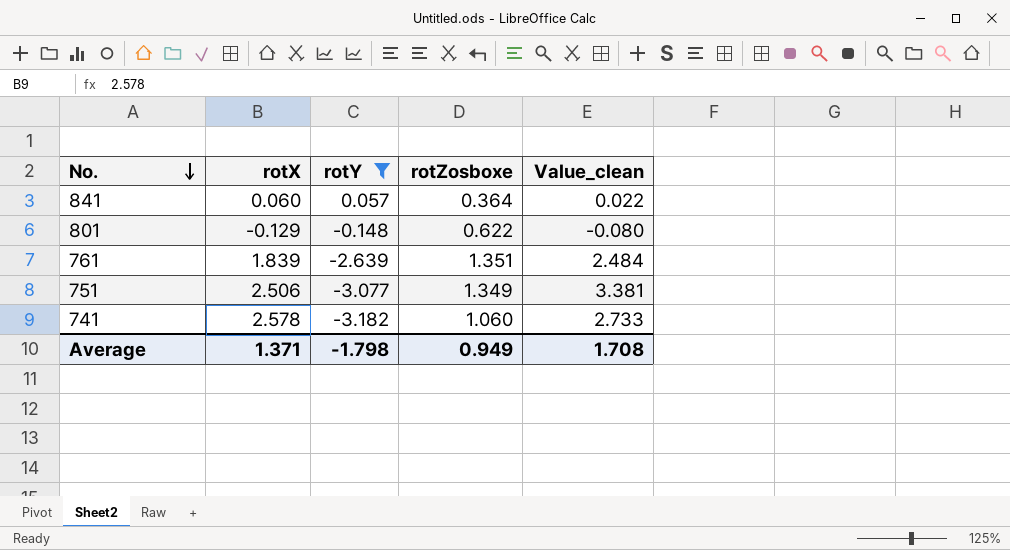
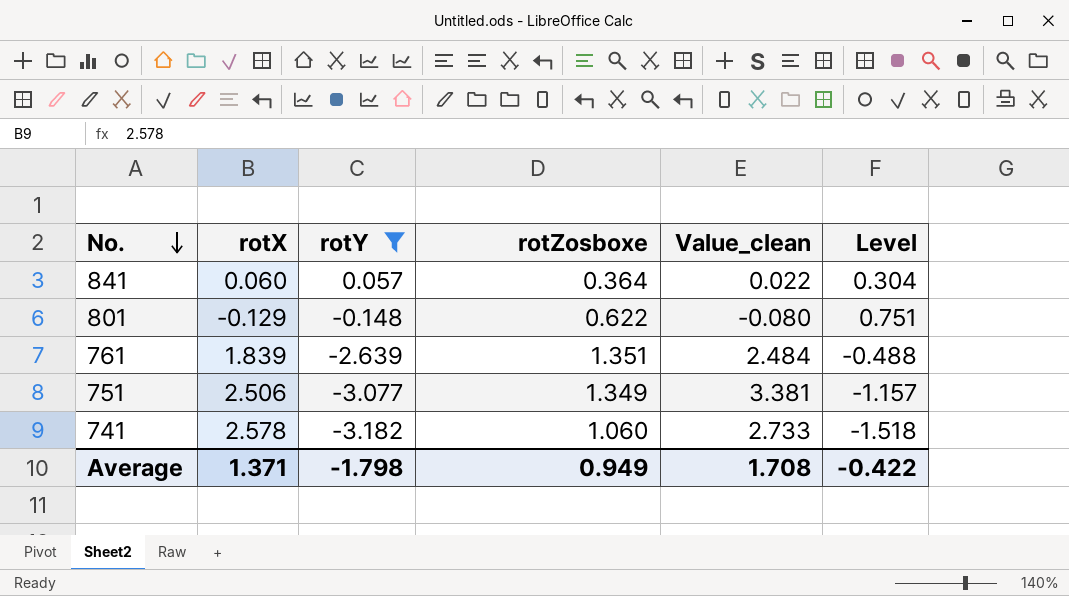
column Level | formula: none -> [rotZosboxe] - [rotX]

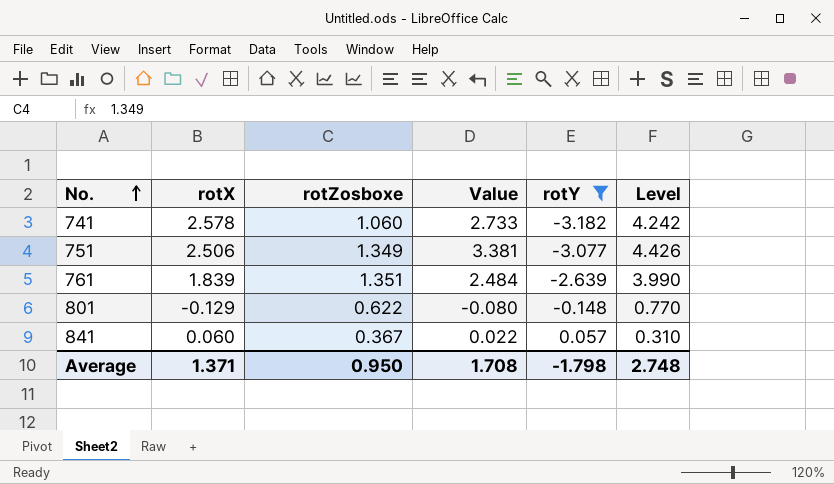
row order: No. descending -> No. ascending
column name: Value_clean -> Value
column rotY | position: 3 -> 5
column Level | formula: [rotZosboxe] - [rotX] -> [rotZosboxe] - [rotY]
841 | rotZosboxe: 0.364 -> 0.367
Average | rotZosboxe: 0.949 -> 0.950
Average | Level: -0.422 -> 2.748

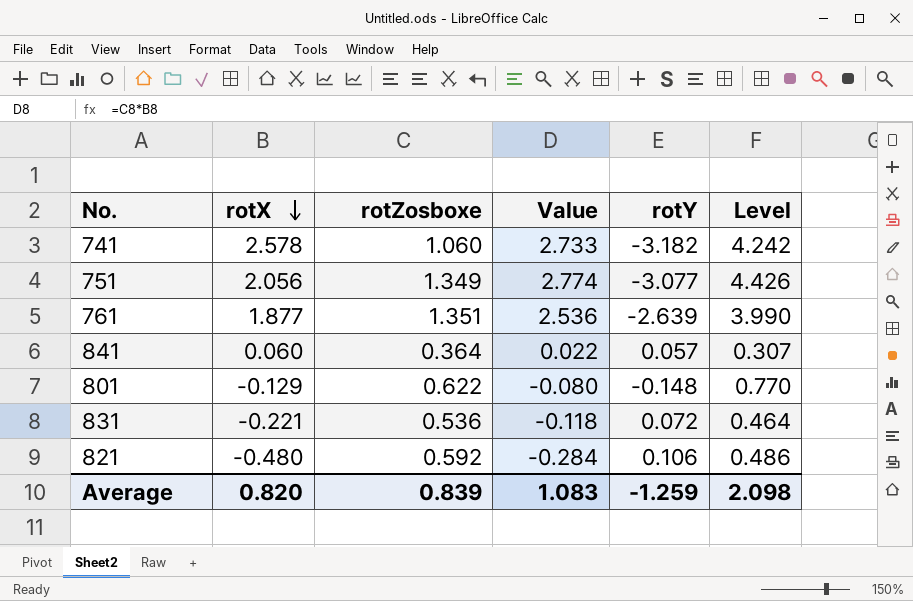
filter: rotY <= 0.057 -> none
row order: No. ascending -> rotX descending
751 | rotX: 2.506 -> 2.056
751 | Value: 3.381 -> 2.774
761 | rotX: 1.839 -> 1.877
761 | Value: 2.484 -> 2.536
841 | rotZosboxe: 0.367 -> 0.364
841 | Level: 0.310 -> 0.307
Average | rotX: 1.371 -> 0.820
Average | rotZosboxe: 0.950 -> 0.839
Average | Value: 1.708 -> 1.083
Average | rotY: -1.798 -> -1.259
Average | Level: 2.748 -> 2.098

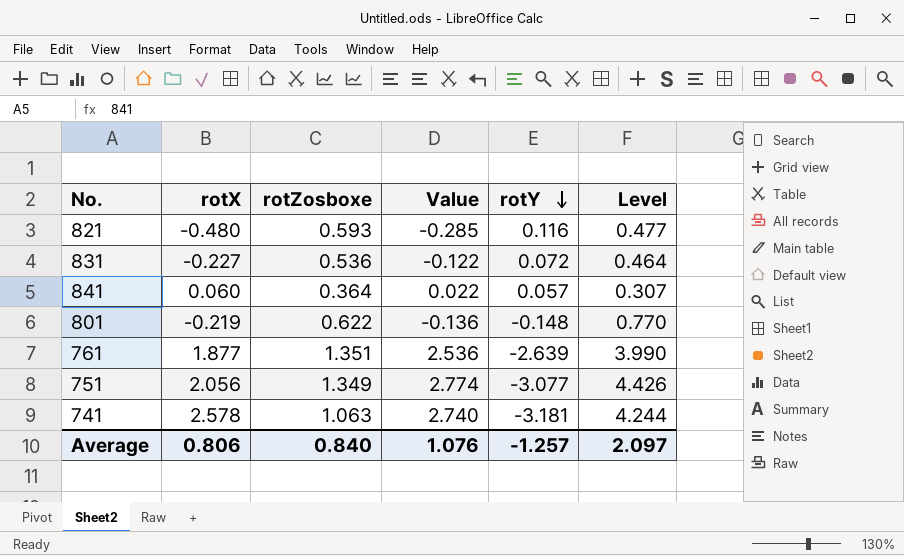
row order: rotX descending -> rotY descending
821 | rotZosboxe: 0.592 -> 0.593
821 | Value: -0.284 -> -0.285
821 | rotY: 0.106 -> 0.116
821 | Level: 0.486 -> 0.477
831 | rotX: -0.221 -> -0.227
831 | Value: -0.118 -> -0.122
801 | rotX: -0.129 -> -0.219
801 | Value: -0.080 -> -0.136
741 | rotZosboxe: 1.060 -> 1.063
741 | Value: 2.733 -> 2.740
741 | rotY: -3.182 -> -3.181
741 | Level: 4.242 -> 4.244
Average | rotX: 0.820 -> 0.806
Average | rotZosboxe: 0.839 -> 0.840
Average | Value: 1.083 -> 1.076
Average | rotY: -1.259 -> -1.257
Average | Level: 2.098 -> 2.097

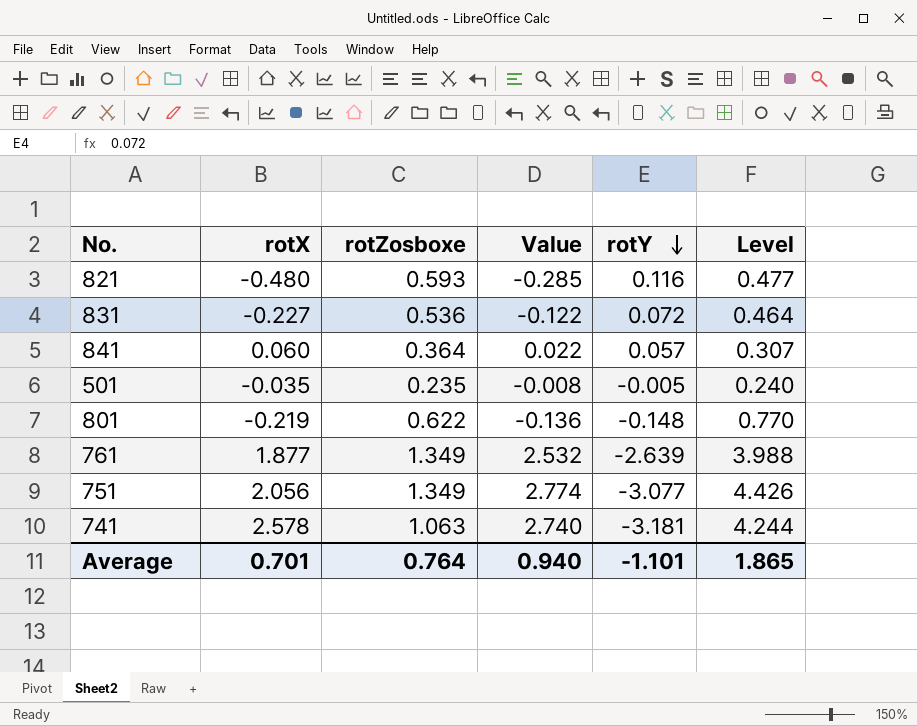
row 501: none -> -0.035 | 0.235 | -0.008 | -0.005 | 0.240
761 | rotZosboxe: 1.351 -> 1.349
761 | Value: 2.536 -> 2.532
761 | Level: 3.990 -> 3.988
Average | rotX: 0.806 -> 0.701
Average | rotZosboxe: 0.840 -> 0.764
Average | Value: 1.076 -> 0.940
Average | rotY: -1.257 -> -1.101
Average | Level: 2.097 -> 1.865

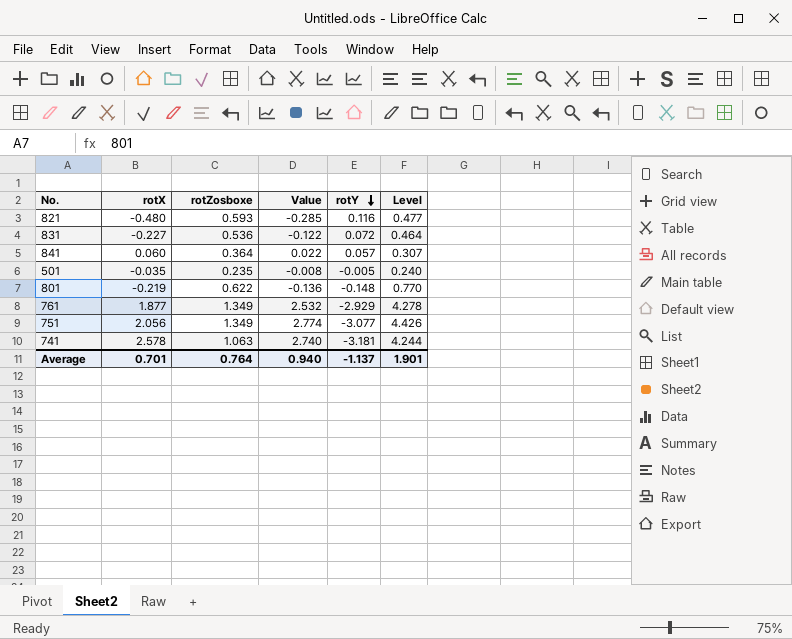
761 | rotY: -2.639 -> -2.929
761 | Level: 3.988 -> 4.278
Average | rotY: -1.101 -> -1.137
Average | Level: 1.865 -> 1.901

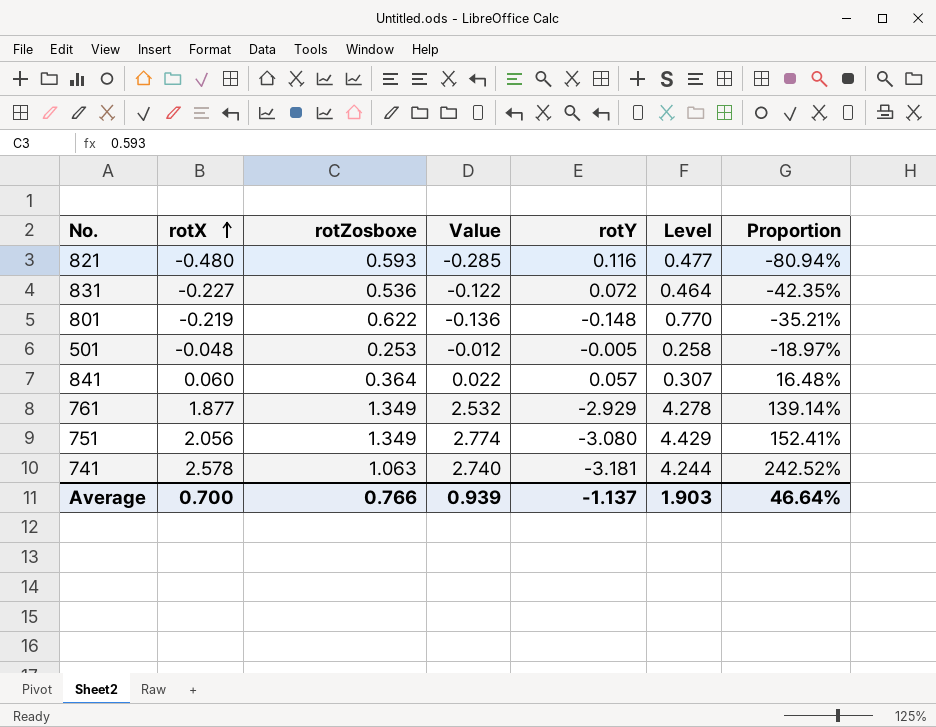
row order: rotY descending -> rotX ascending
column Proportion | formula: none -> [rotX] / [rotZosboxe]
501 | rotX: -0.035 -> -0.048
501 | rotZosboxe: 0.235 -> 0.253
501 | Value: -0.008 -> -0.012
501 | Level: 0.240 -> 0.258
751 | rotY: -3.077 -> -3.080
751 | Level: 4.426 -> 4.429
Average | rotX: 0.701 -> 0.700
Average | rotZosboxe: 0.764 -> 0.766
Average | Value: 0.940 -> 0.939
Average | Level: 1.901 -> 1.903

